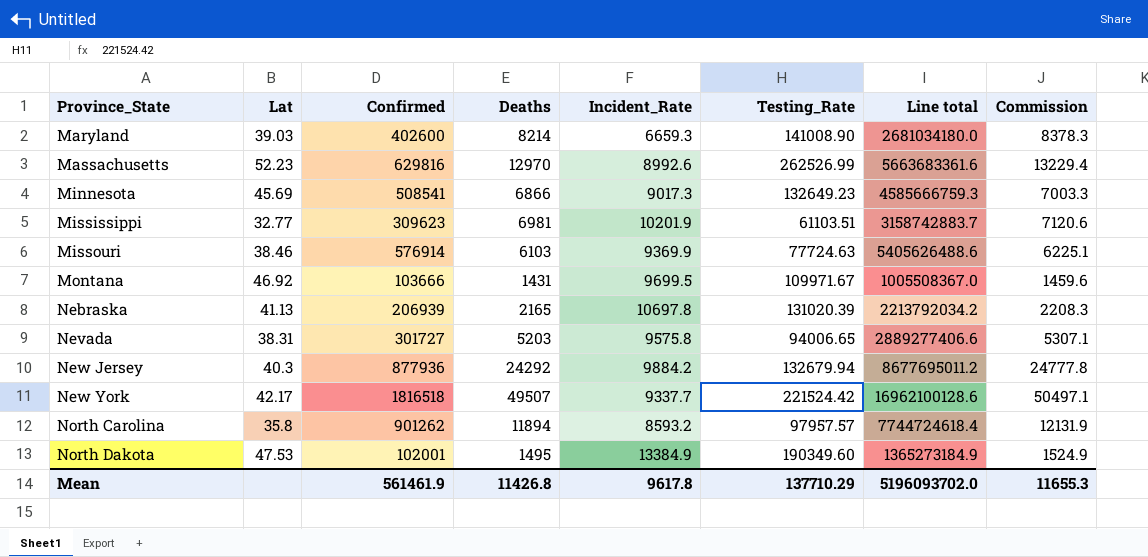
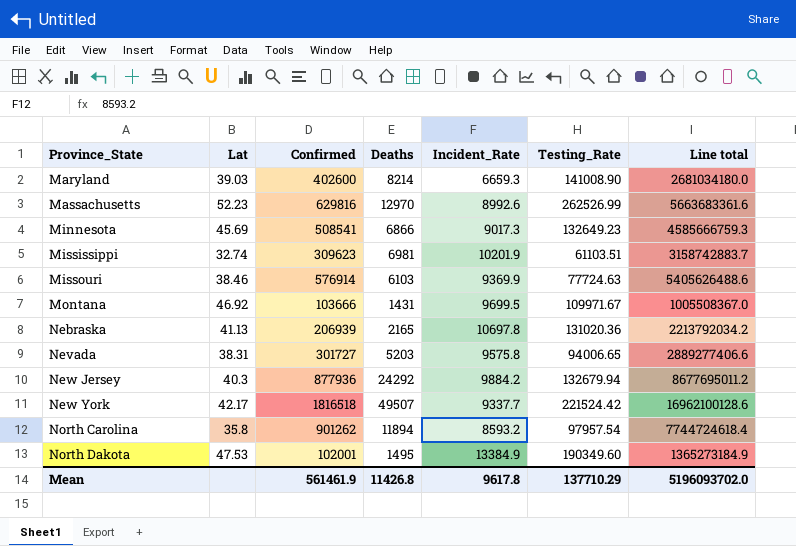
column Commission | formula: [Deaths] * 1.02 -> none
Mississippi | Lat: 32.77 -> 32.74
Nebraska | Testing_Rate: 131020.39 -> 131020.36
North Carolina | Testing_Rate: 97957.57 -> 97957.54

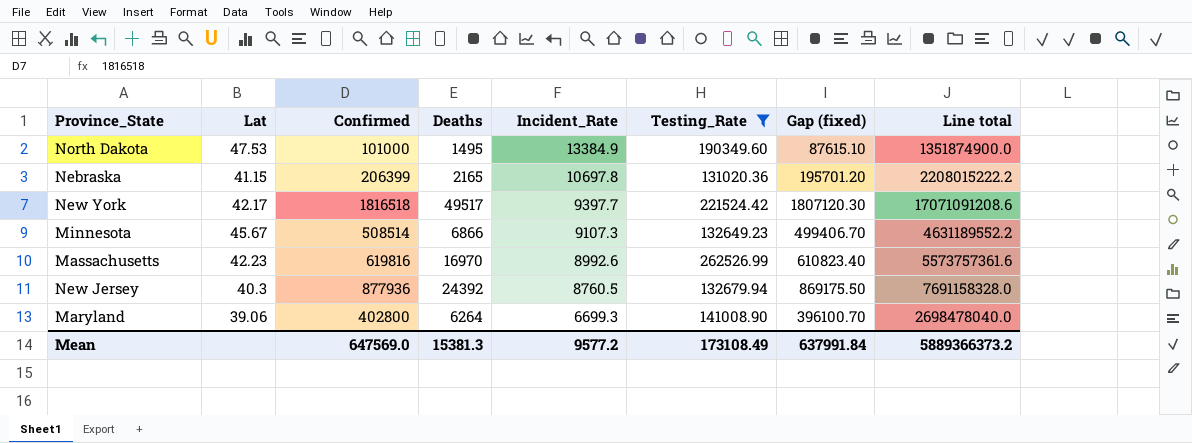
filter: none -> Testing_Rate >= 131020.36
row order: Province_State ascending -> Incident_Rate descending
column Gap (fixed) | formula: none -> [Confirmed] - [Incident_Rate]
North Dakota | Confirmed: 102001 -> 101000
North Dakota | Line total: 1365273184.9 -> 1351874900.0
Nebraska | Lat: 41.13 -> 41.15
Nebraska | Confirmed: 206939 -> 206399
Nebraska | Line total: 2213792034.2 -> 2208015222.2
New York | Deaths: 49507 -> 49517
New York | Incident_Rate: 9337.7 -> 9397.7
New York | Line total: 16962100128.6 -> 17071091208.6
Minnesota | Lat: 45.69 -> 45.67
Minnesota | Confirmed: 508541 -> 508514
Minnesota | Incident_Rate: 9017.3 -> 9107.3
Minnesota | Line total: 4585666759.3 -> 4631189552.2
Massachusetts | Lat: 52.23 -> 42.23
Massachusetts | Confirmed: 629816 -> 619816
Massachusetts | Deaths: 12970 -> 16970
Massachusetts | Line total: 5663683361.6 -> 5573757361.6
New Jersey | Deaths: 24292 -> 24392
New Jersey | Incident_Rate: 9884.2 -> 8760.5
New Jersey | Line total: 8677695011.2 -> 7691158328.0
Maryland | Lat: 39.03 -> 39.06
Maryland | Confirmed: 402600 -> 402800
Maryland | Deaths: 8214 -> 6264
Maryland | Incident_Rate: 6659.3 -> 6699.3
Maryland | Line total: 2681034180.0 -> 2698478040.0
Mean | Confirmed: 561461.9 -> 647569.0
Mean | Deaths: 11426.8 -> 15381.3
Mean | Incident_Rate: 9617.8 -> 9577.2
Mean | Testing_Rate: 137710.29 -> 173108.49
Mean | Line total: 5196093702.0 -> 5889366373.2

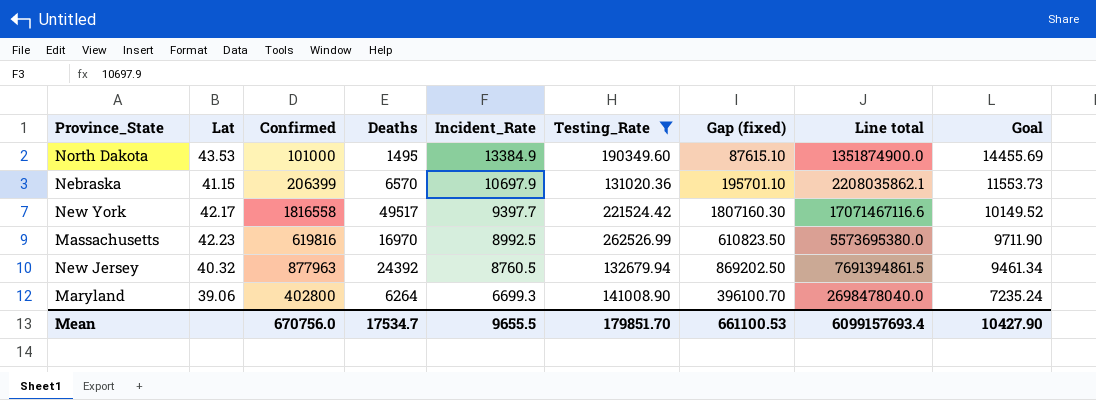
column Goal | formula: none -> [Incident_Rate] * 1.08
row Minnesota: 45.67 | 508514 | 6866 | 9107.3 | 132649.23 | 499406.70 | 4631189552.2 -> none
North Dakota | Lat: 47.53 -> 43.53
Nebraska | Deaths: 2165 -> 6570
Nebraska | Incident_Rate: 10697.8 -> 10697.9
Nebraska | Gap (fixed): 195701.20 -> 195701.10
Nebraska | Line total: 2208015222.2 -> 2208035862.1
New York | Confirmed: 1816518 -> 1816558
New York | Gap (fixed): 1807120.30 -> 1807160.30
New York | Line total: 17071091208.6 -> 17071467116.6
Massachusetts | Incident_Rate: 8992.6 -> 8992.5
Massachusetts | Gap (fixed): 610823.40 -> 610823.50
Massachusetts | Line total: 5573757361.6 -> 5573695380.0
New Jersey | Lat: 40.3 -> 40.32
New Jersey | Confirmed: 877936 -> 877963
New Jersey | Gap (fixed): 869175.50 -> 869202.50
New Jersey | Line total: 7691158328.0 -> 7691394861.5
Mean | Confirmed: 647569.0 -> 670756.0
Mean | Deaths: 15381.3 -> 17534.7
Mean | Incident_Rate: 9577.2 -> 9655.5
Mean | Testing_Rate: 173108.49 -> 179851.70
Mean | Gap (fixed): 637991.84 -> 661100.53
Mean | Line total: 5889366373.2 -> 6099157693.4

